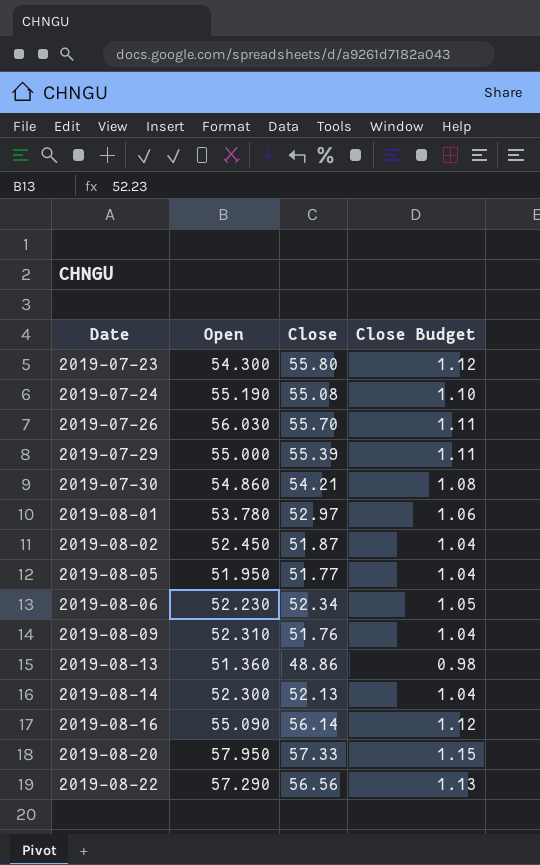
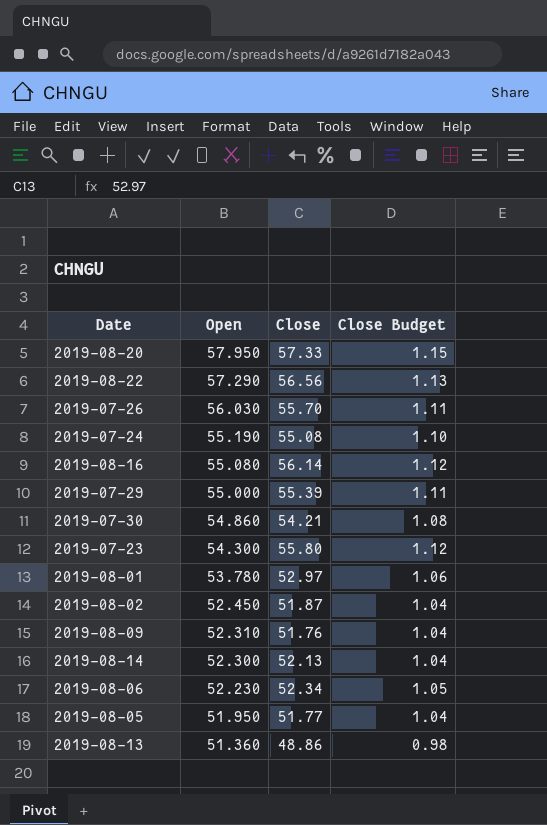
row order: Date ascending -> Open descending
2019-08-16 | Open: 55.090 -> 55.080

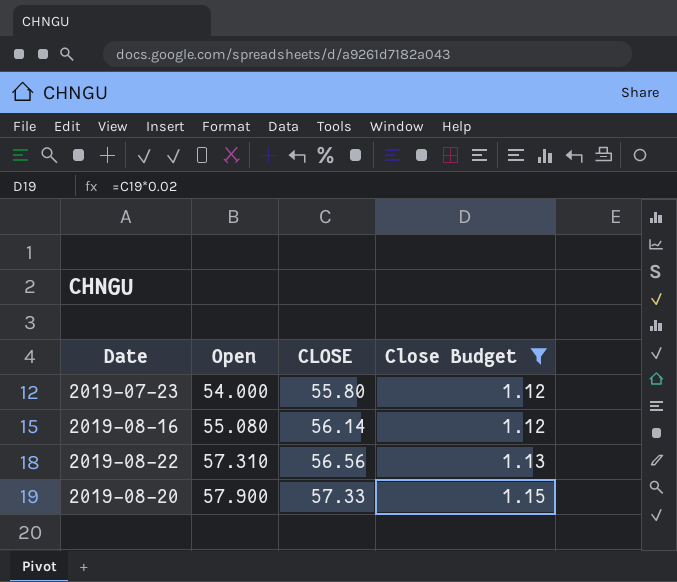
filter: none -> Close Budget >= 1.12
row order: Open descending -> Open ascending
column name: Close -> CLOSE
2019-07-23 | Open: 54.300 -> 54.000
2019-08-22 | Open: 57.290 -> 57.310
2019-08-20 | Open: 57.950 -> 57.900

